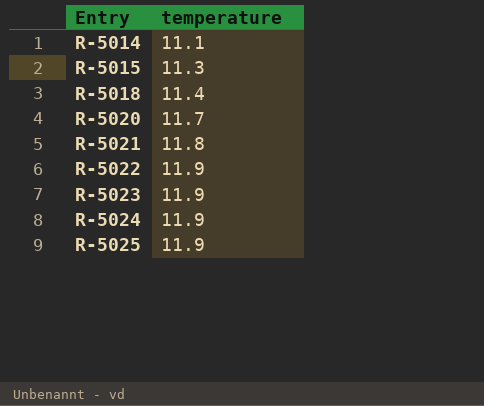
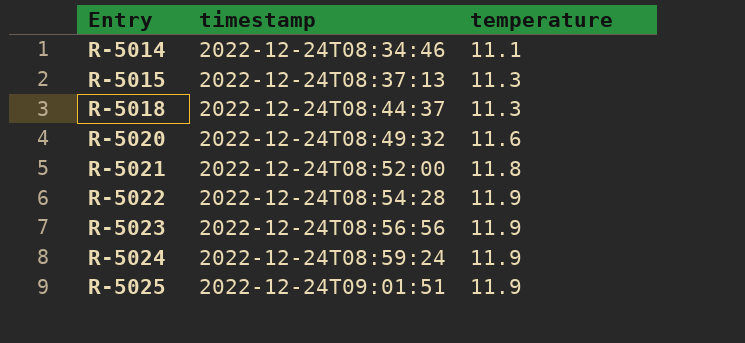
column timestamp | position: none -> 2
R-5018 | temperature: 11.4 -> 11.3
R-5020 | temperature: 11.7 -> 11.6

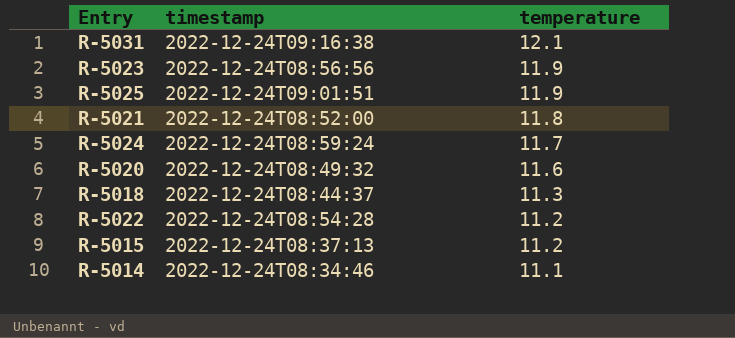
row order: Entry ascending -> temperature descending
row R-5031: none -> 2022-12-24T09:16:38 | 12.1
R-5024 | temperature: 11.9 -> 11.7
R-5022 | temperature: 11.9 -> 11.2
R-5015 | temperature: 11.3 -> 11.2

